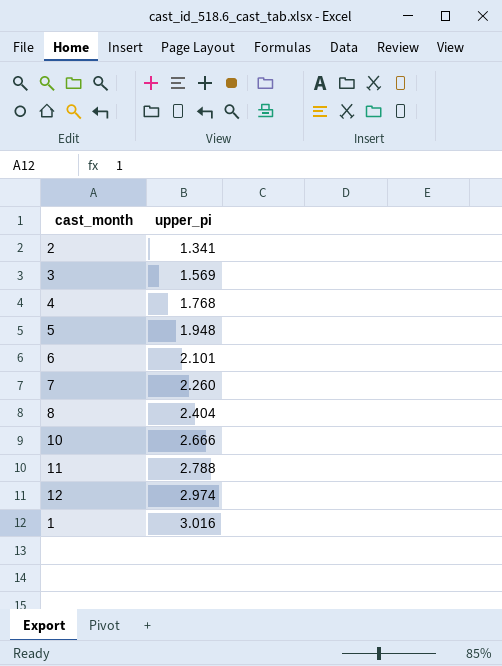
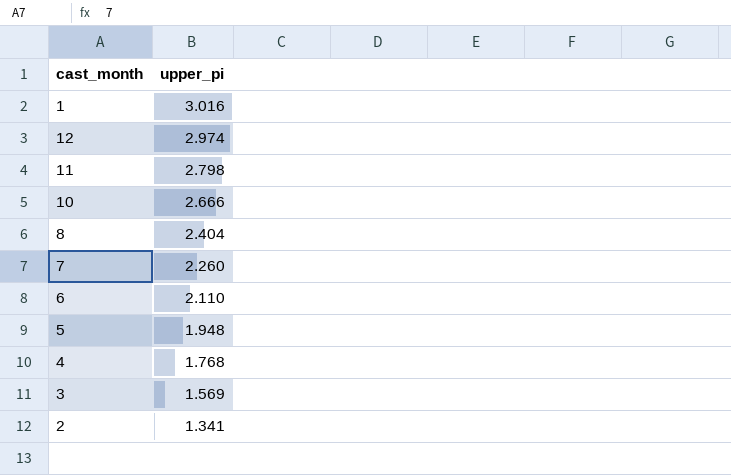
row order: upper_pi ascending -> upper_pi descending
11 | upper_pi: 2.788 -> 2.798
6 | upper_pi: 2.101 -> 2.110

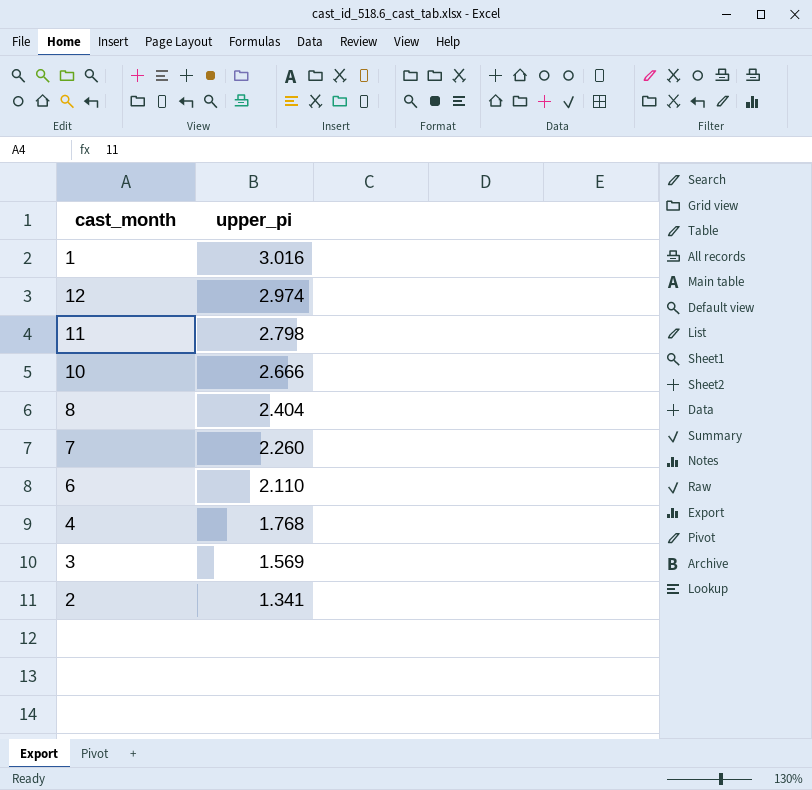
row 5: 1.948 -> none

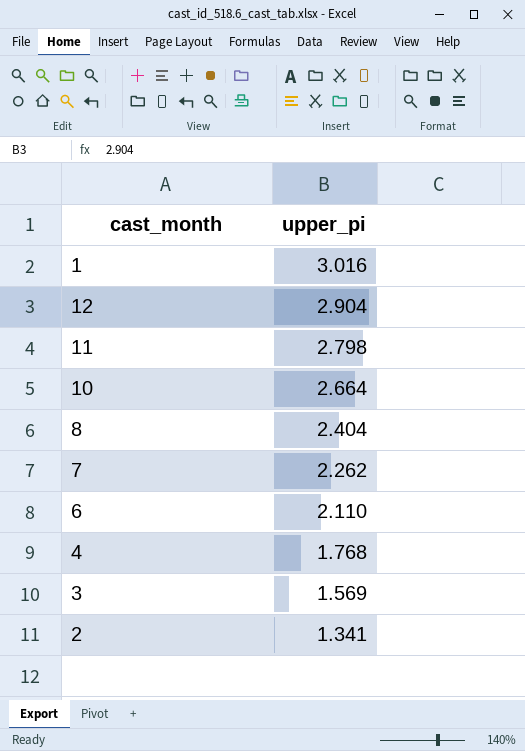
12 | upper_pi: 2.974 -> 2.904
10 | upper_pi: 2.666 -> 2.664
7 | upper_pi: 2.260 -> 2.262

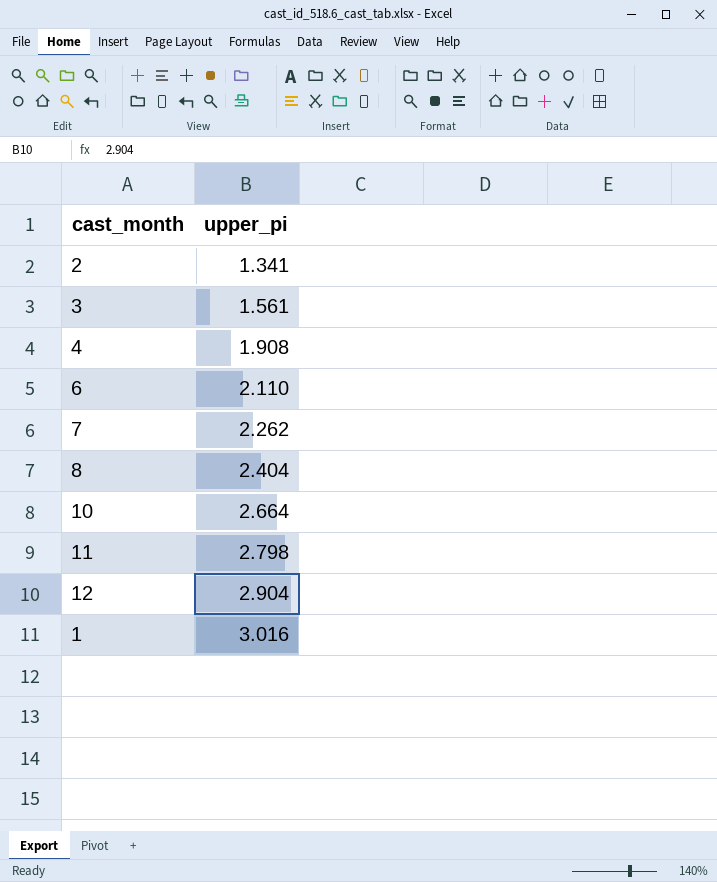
row order: upper_pi descending -> upper_pi ascending
3 | upper_pi: 1.569 -> 1.561
4 | upper_pi: 1.768 -> 1.908

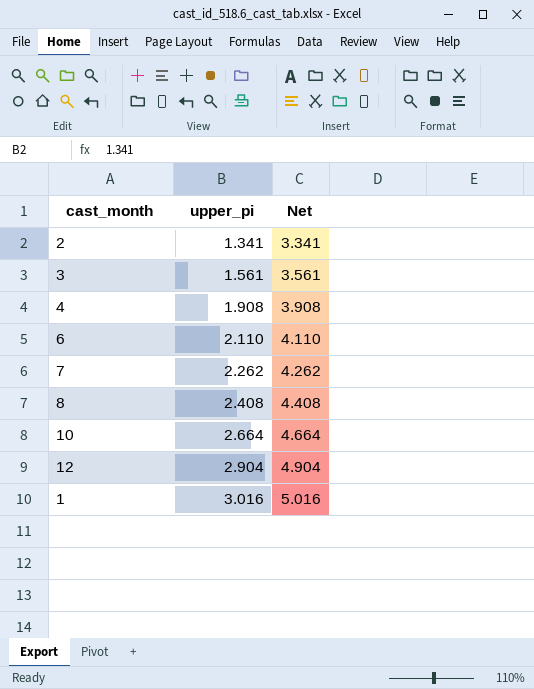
column Net | formula: none -> [upper_pi] + 2
row 11: 2.798 -> none
8 | upper_pi: 2.404 -> 2.408

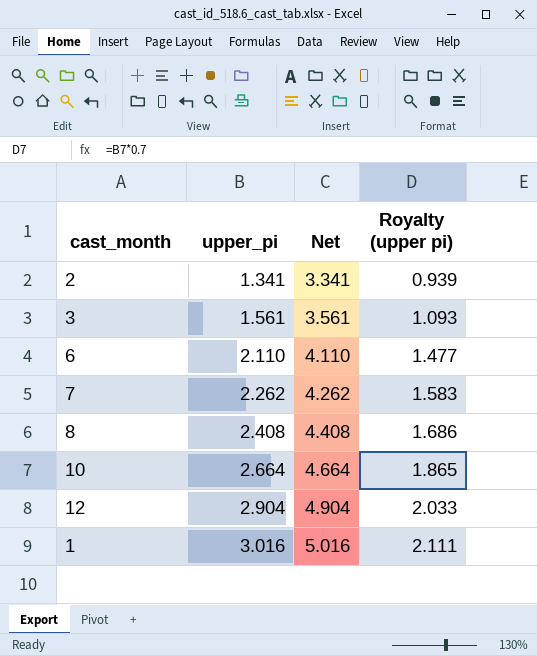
column Royalty (upper pi) | formula: none -> [upper_pi] * 0.7
row 4: 1.908 | 3.908 -> none

